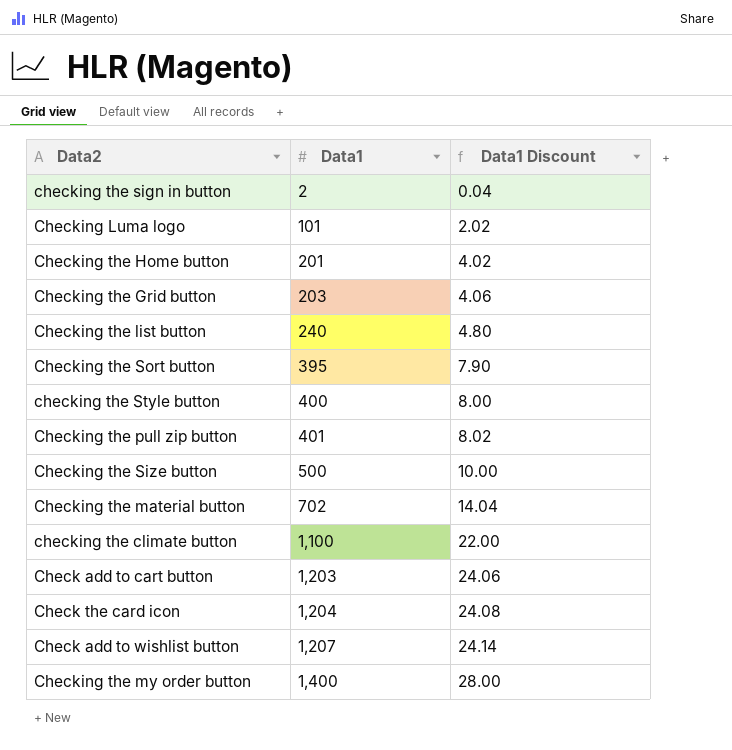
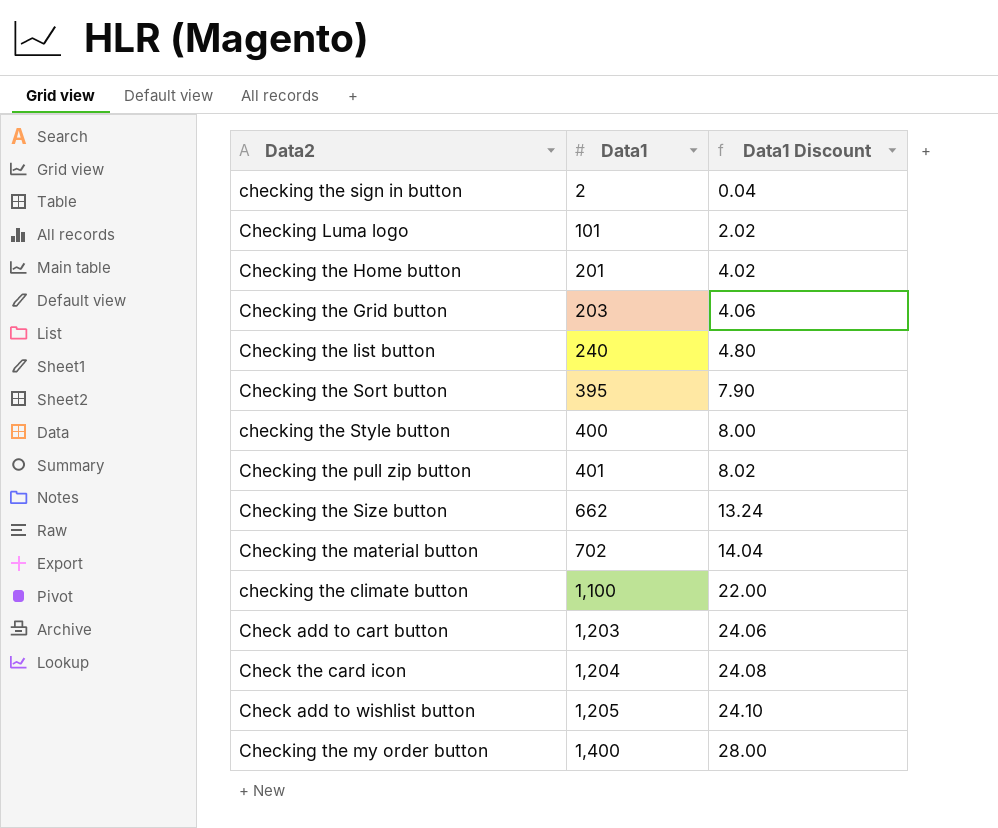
Checking the Size button | Data1: 500 -> 662
Checking the Size button | Data1 Discount: 10.00 -> 13.24
Check add to wishlist button | Data1: 1,207 -> 1,205
Check add to wishlist button | Data1 Discount: 24.14 -> 24.10

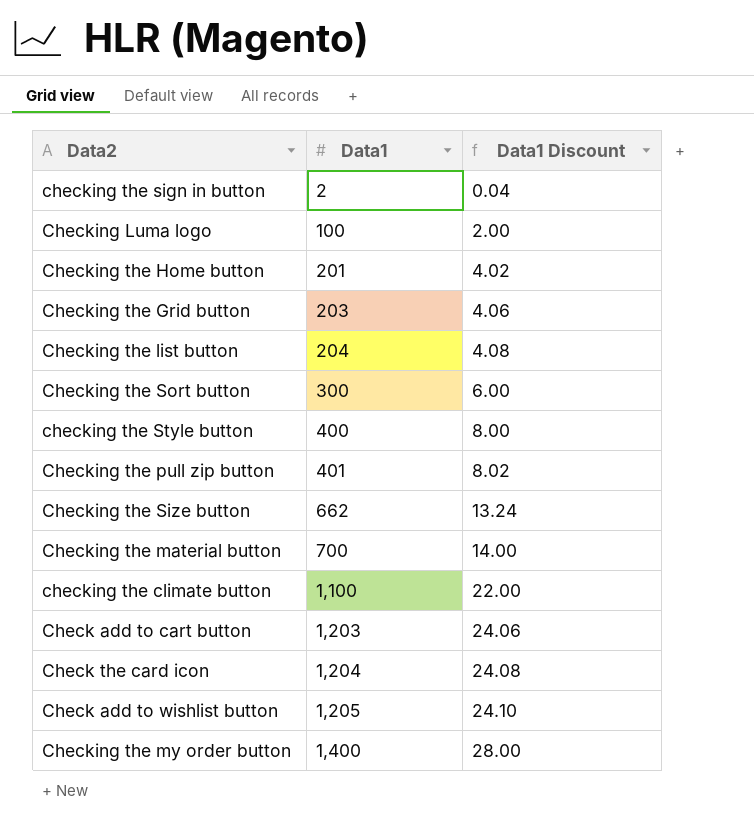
Checking Luma logo | Data1: 101 -> 100
Checking Luma logo | Data1 Discount: 2.02 -> 2.00
Checking the list button | Data1: 240 -> 204
Checking the list button | Data1 Discount: 4.80 -> 4.08
Checking the Sort button | Data1: 395 -> 300
Checking the Sort button | Data1 Discount: 7.90 -> 6.00
Checking the material button | Data1: 702 -> 700
Checking the material button | Data1 Discount: 14.04 -> 14.00

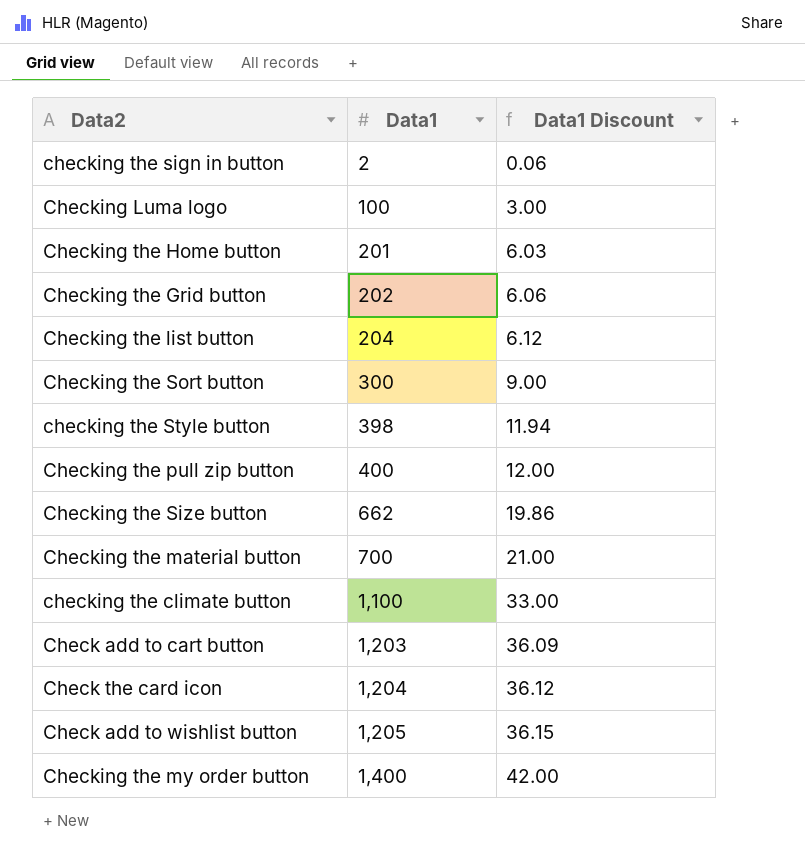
column Data1 Discount | formula: [Data1] * 0.02 -> [Data1] * 0.03
Checking the Grid button | Data1: 203 -> 202
checking the Style button | Data1: 400 -> 398
Checking the pull zip button | Data1: 401 -> 400

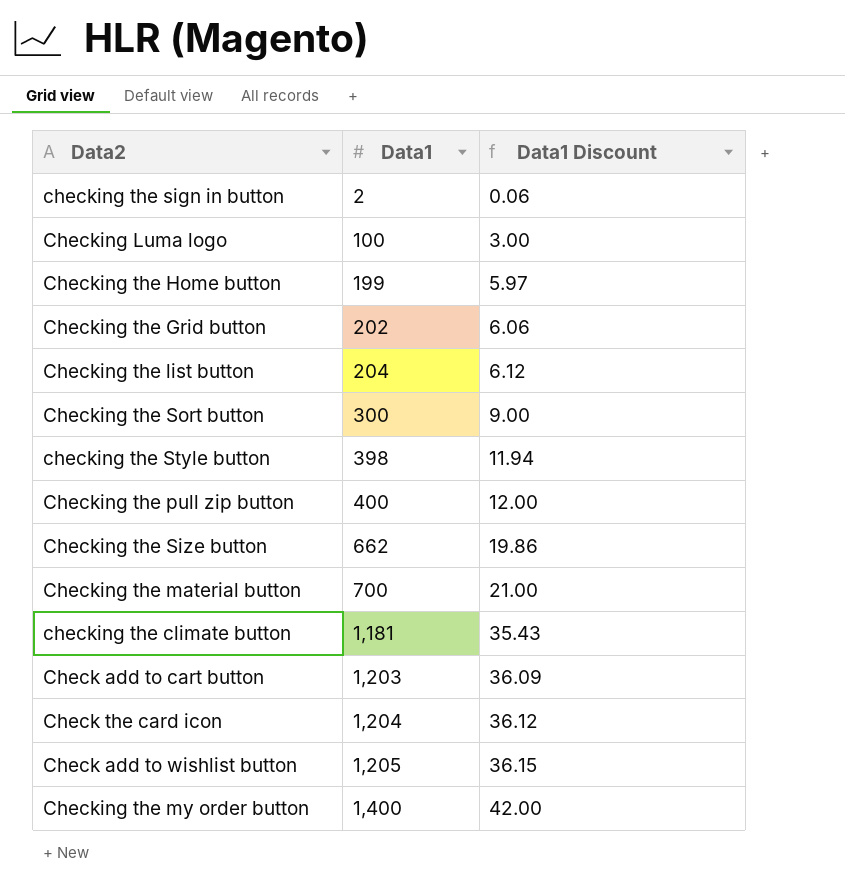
Checking the Home button | Data1: 201 -> 199
Checking the Home button | Data1 Discount: 6.03 -> 5.97
checking the climate button | Data1: 1,100 -> 1,181
checking the climate button | Data1 Discount: 33.00 -> 35.43

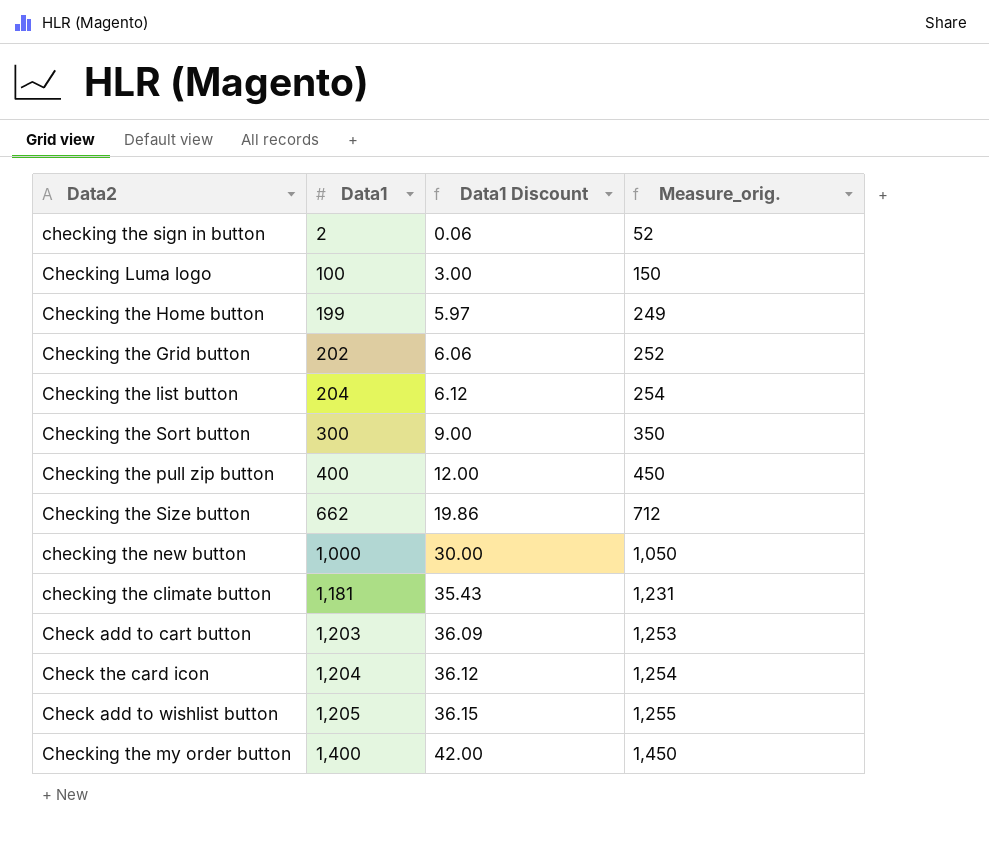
column Measure_orig. | formula: none -> [Data1] + 50
row checking the Style button: 398 | 11.94 -> none
row Checking the material button: 700 | 21.00 -> none
row checking the new button: none -> 1,000 | 30.00 | 1,050

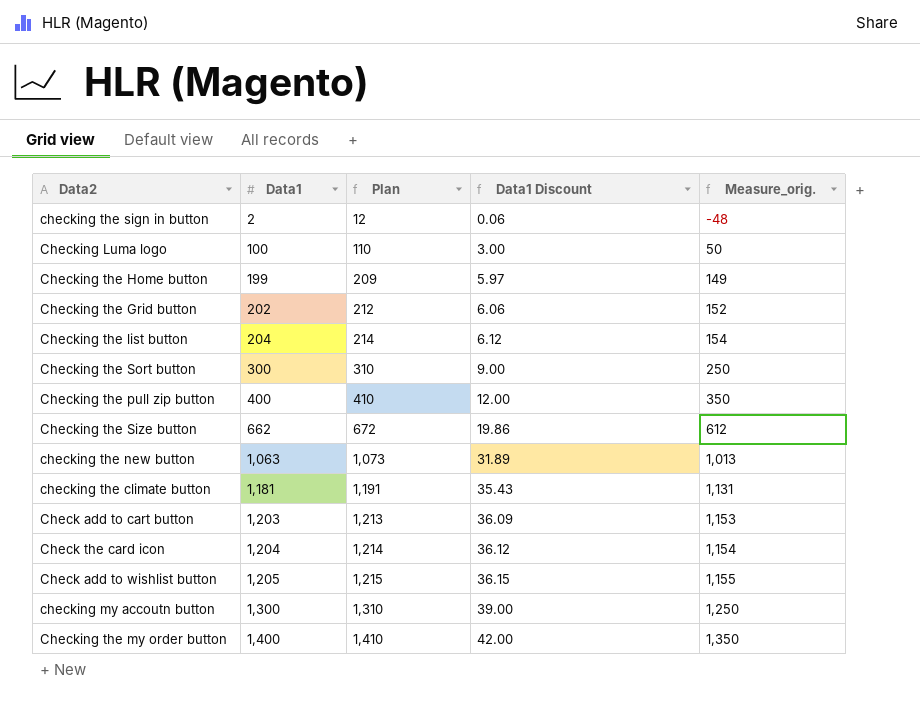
column Plan | formula: none -> [Data1] + 10
column Measure_orig. | formula: [Data1] + 50 -> [Data1] - 50
checking the new button | Data1: 1,000 -> 1,063
checking the new button | Data1 Discount: 30.00 -> 31.89
row checking my accoutn button: none -> 1,300 | 1,310 | 39.00 | 1,250

